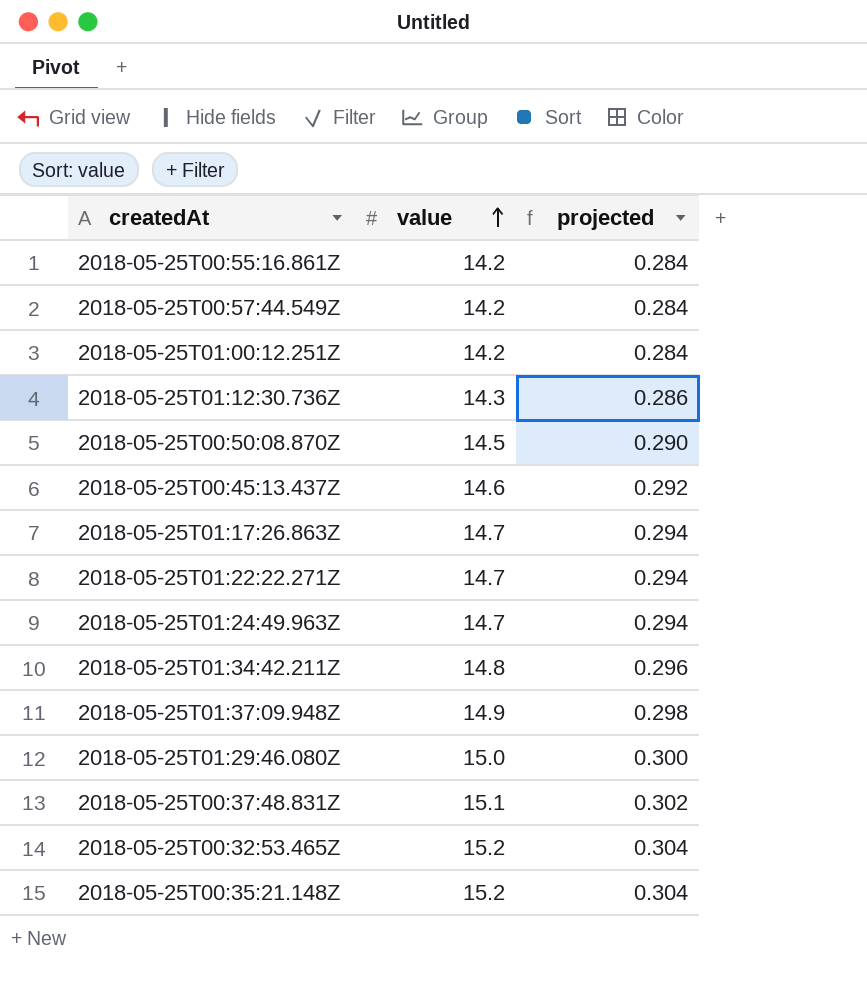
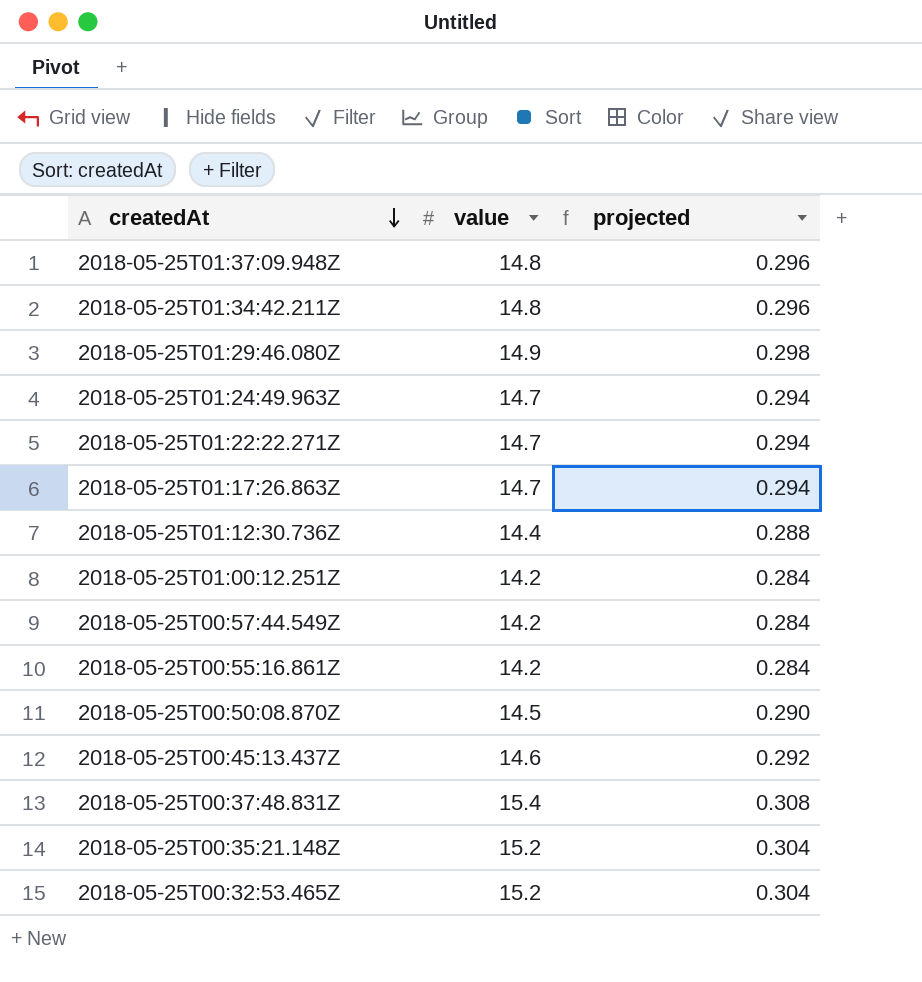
row order: value ascending -> createdAt descending
2018-05-25T01:37:09.948Z | value: 14.9 -> 14.8
2018-05-25T01:37:09.948Z | projected: 0.298 -> 0.296
2018-05-25T01:29:46.080Z | value: 15.0 -> 14.9
2018-05-25T01:29:46.080Z | projected: 0.300 -> 0.298
2018-05-25T01:12:30.736Z | value: 14.3 -> 14.4
2018-05-25T01:12:30.736Z | projected: 0.286 -> 0.288
2018-05-25T00:37:48.831Z | value: 15.1 -> 15.4
2018-05-25T00:37:48.831Z | projected: 0.302 -> 0.308

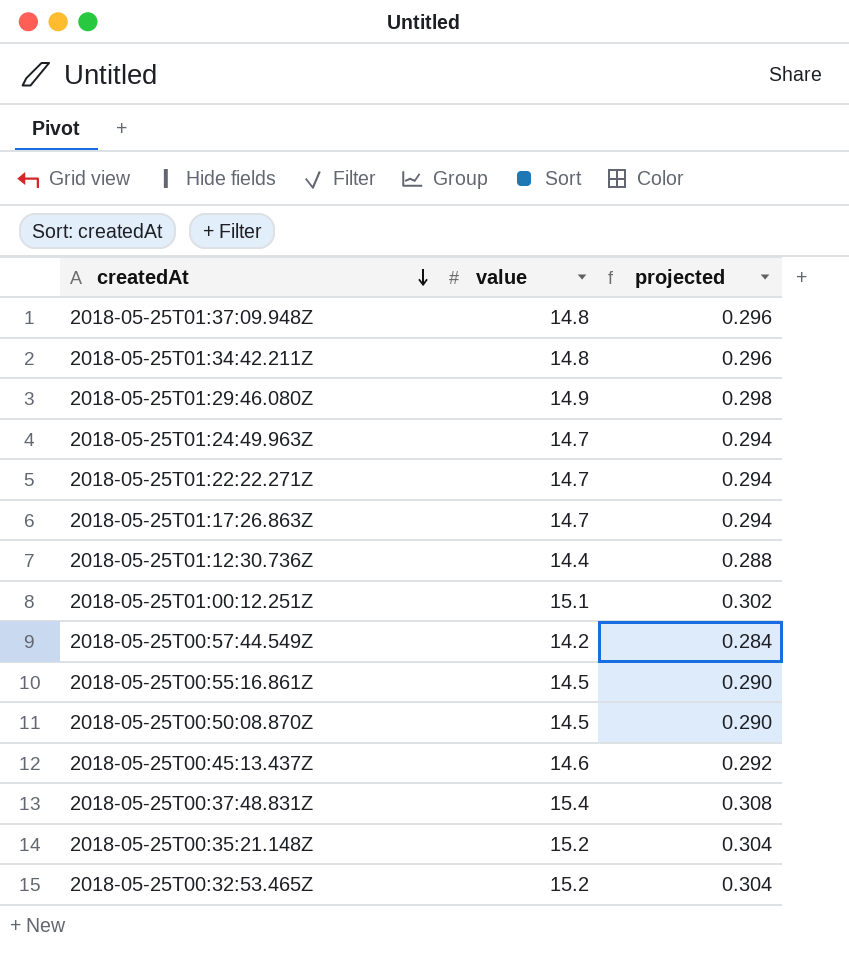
2018-05-25T01:00:12.251Z | value: 14.2 -> 15.1
2018-05-25T01:00:12.251Z | projected: 0.284 -> 0.302
2018-05-25T00:55:16.861Z | value: 14.2 -> 14.5
2018-05-25T00:55:16.861Z | projected: 0.284 -> 0.290

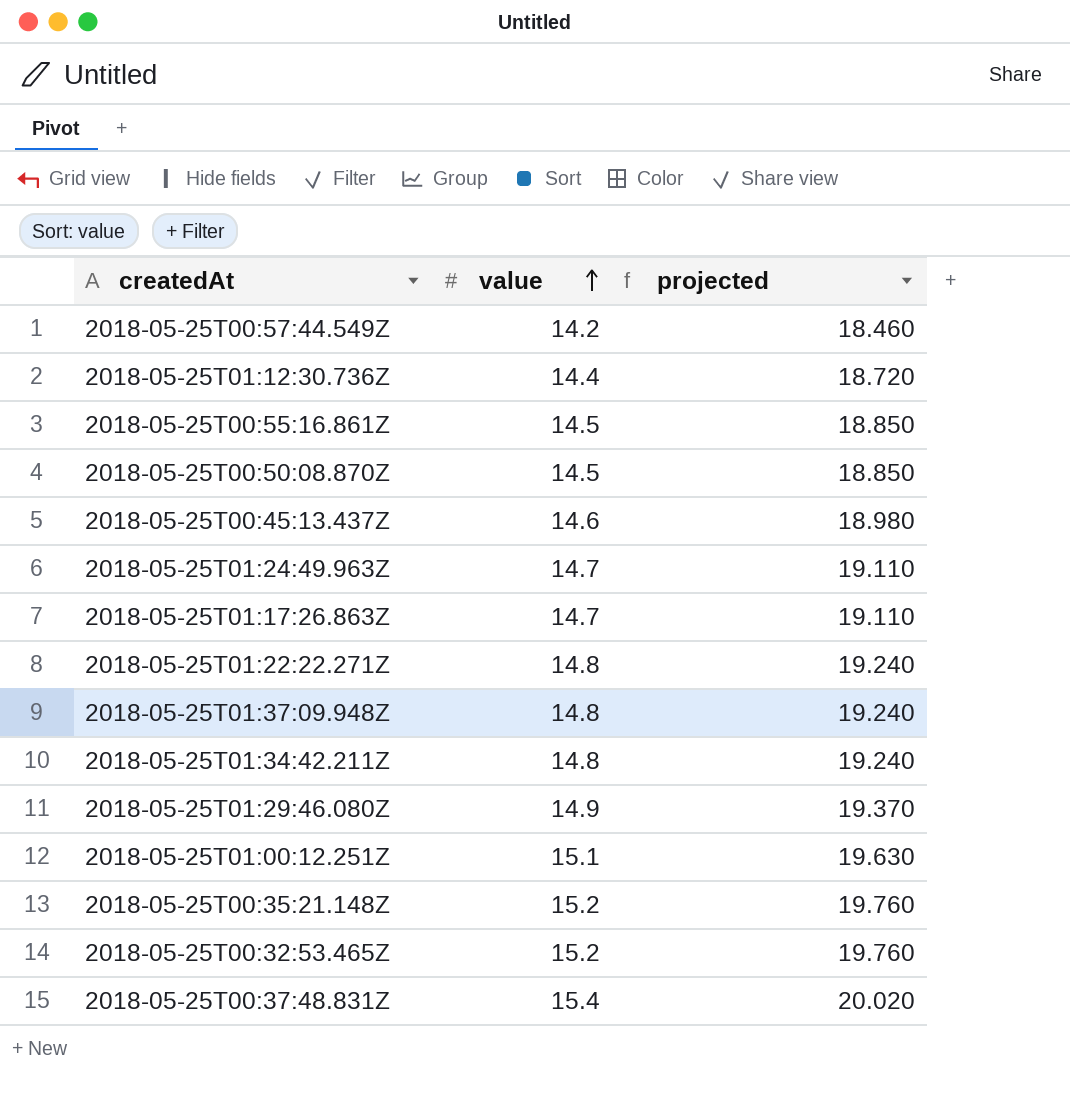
row order: createdAt descending -> value ascending
column projected | formula: [value] * 0.02 -> [value] * 1.3
2018-05-25T01:22:22.271Z | value: 14.7 -> 14.8

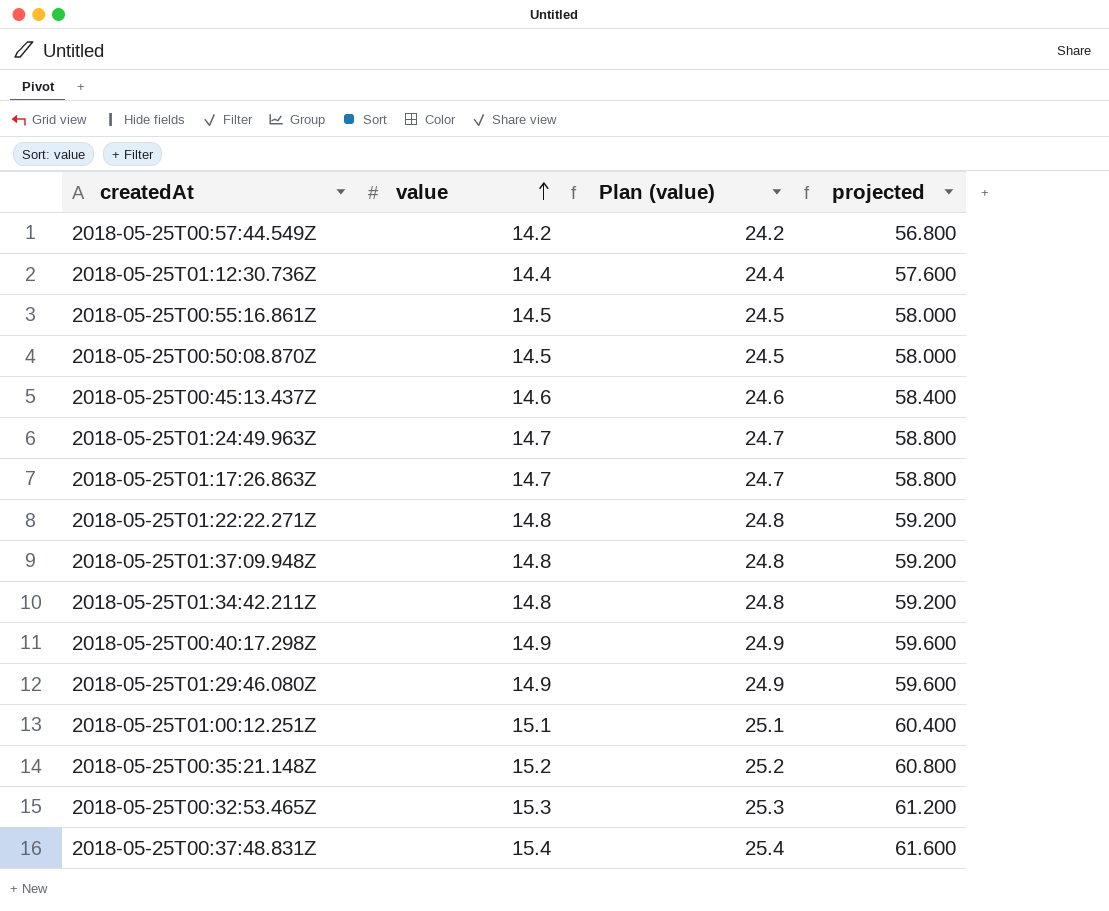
column Plan (value) | formula: none -> [value] + 10
column projected | formula: [value] * 1.3 -> [value] * 4
row 2018-05-25T00:40:17.298Z: none -> 14.9 | 24.9 | 59.600
2018-05-25T00:32:53.465Z | value: 15.2 -> 15.3

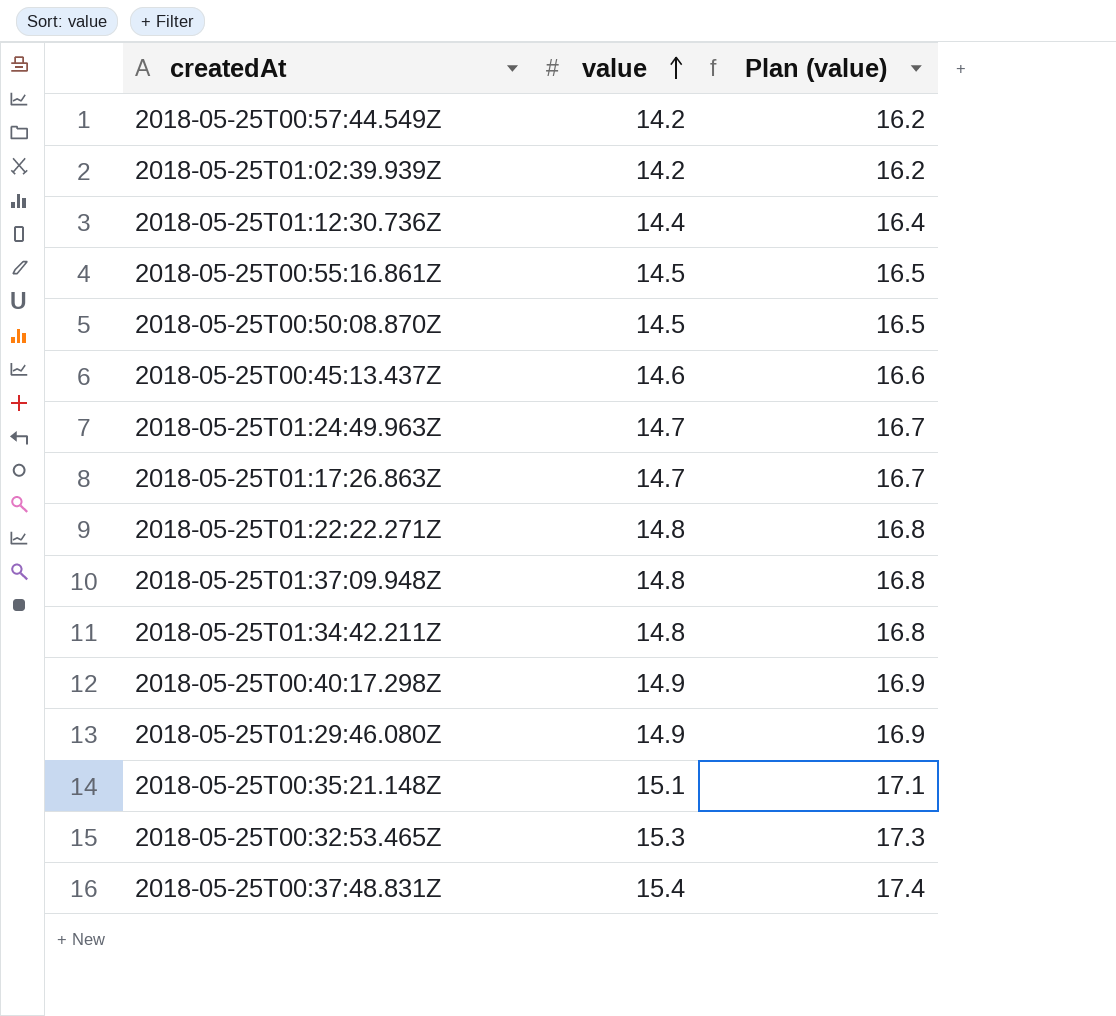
column projected | formula: [value] * 4 -> none
column Plan (value) | formula: [value] + 10 -> [value] + 2
row 2018-05-25T01:00:12.251Z: 15.1 | 25.1 | 60.400 -> none
row 2018-05-25T01:02:39.939Z: none -> 14.2 | 16.2
2018-05-25T00:35:21.148Z | value: 15.2 -> 15.1

